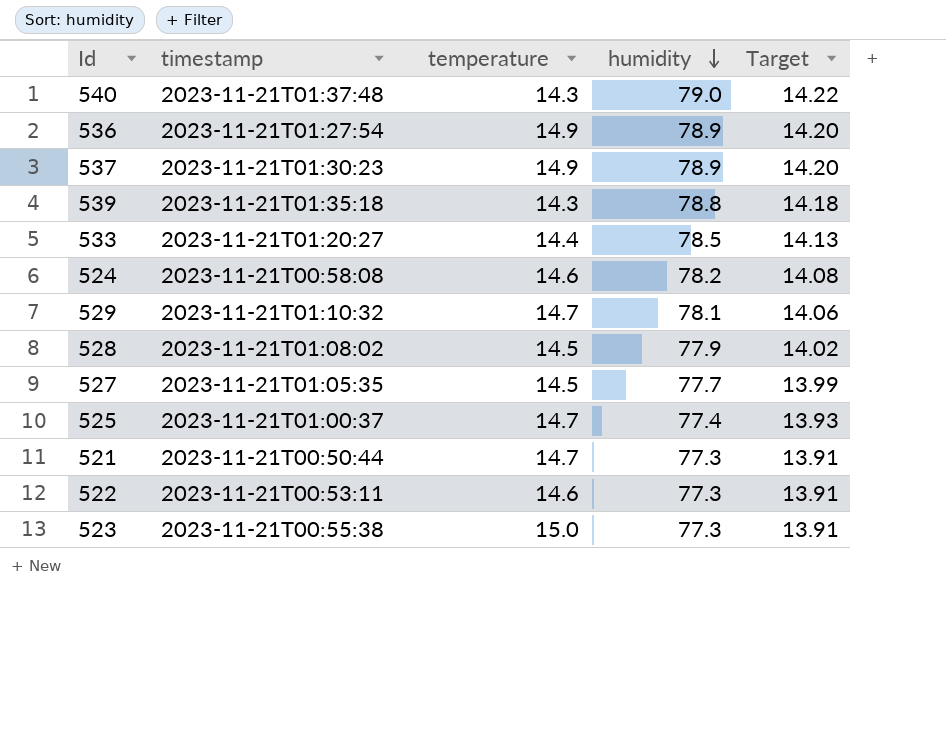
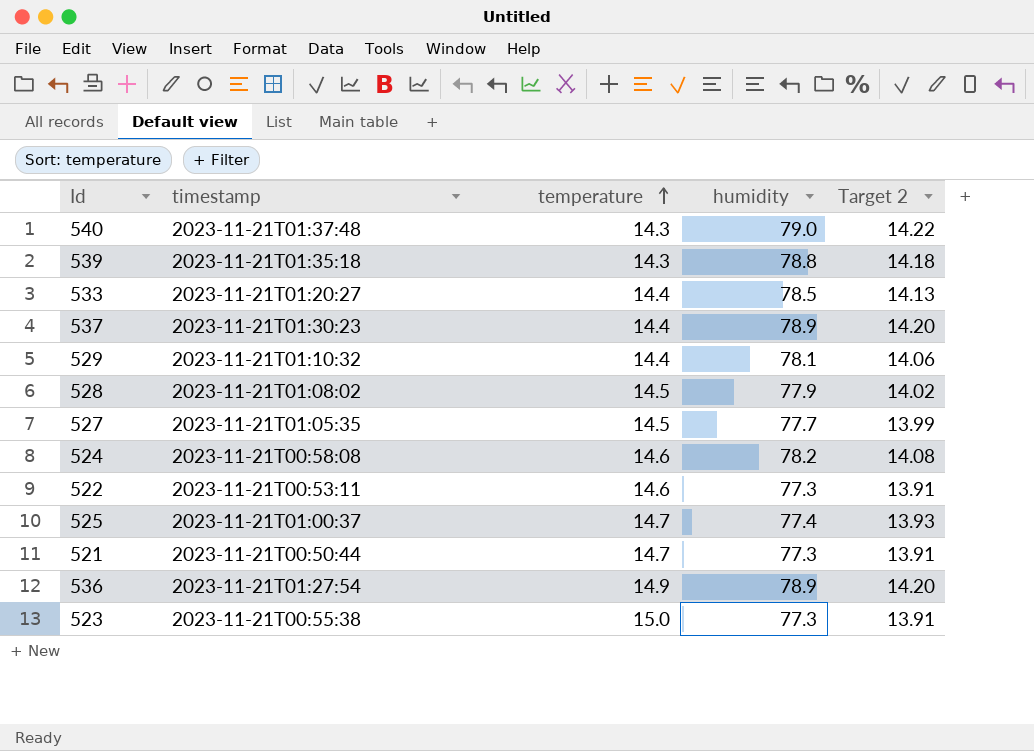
row order: humidity descending -> temperature ascending
column name: Target -> Target 2
537 | temperature: 14.9 -> 14.4
529 | temperature: 14.7 -> 14.4

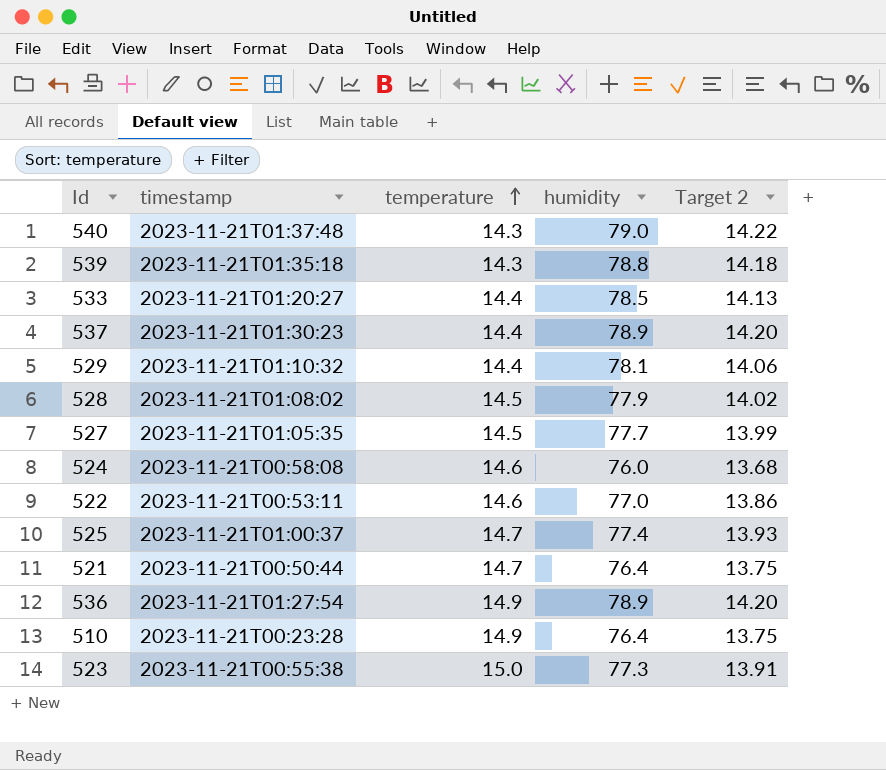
524 | humidity: 78.2 -> 76.0
524 | Target 2: 14.08 -> 13.68
522 | humidity: 77.3 -> 77.0
522 | Target 2: 13.91 -> 13.86
521 | humidity: 77.3 -> 76.4
521 | Target 2: 13.91 -> 13.75
row 510: none -> 2023-11-21T00:23:28 | 14.9 | 76.4 | 13.75

